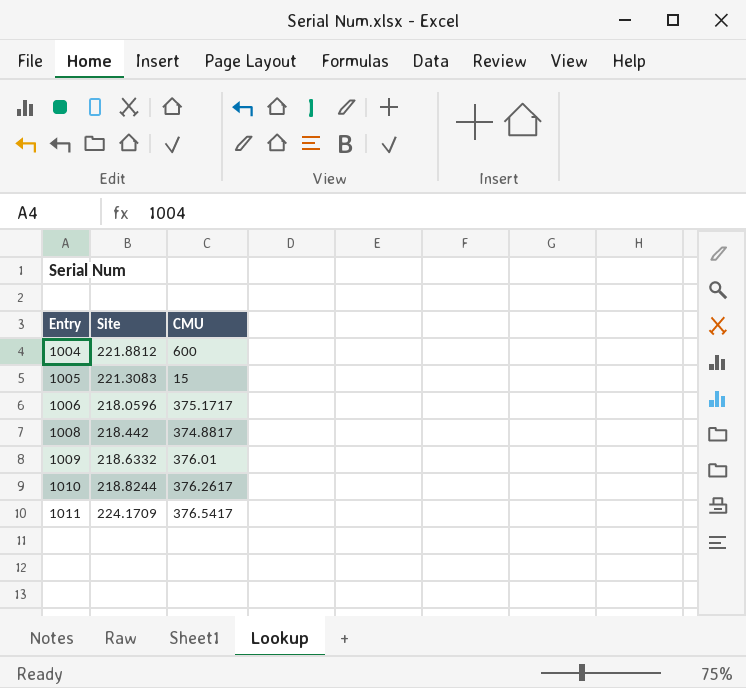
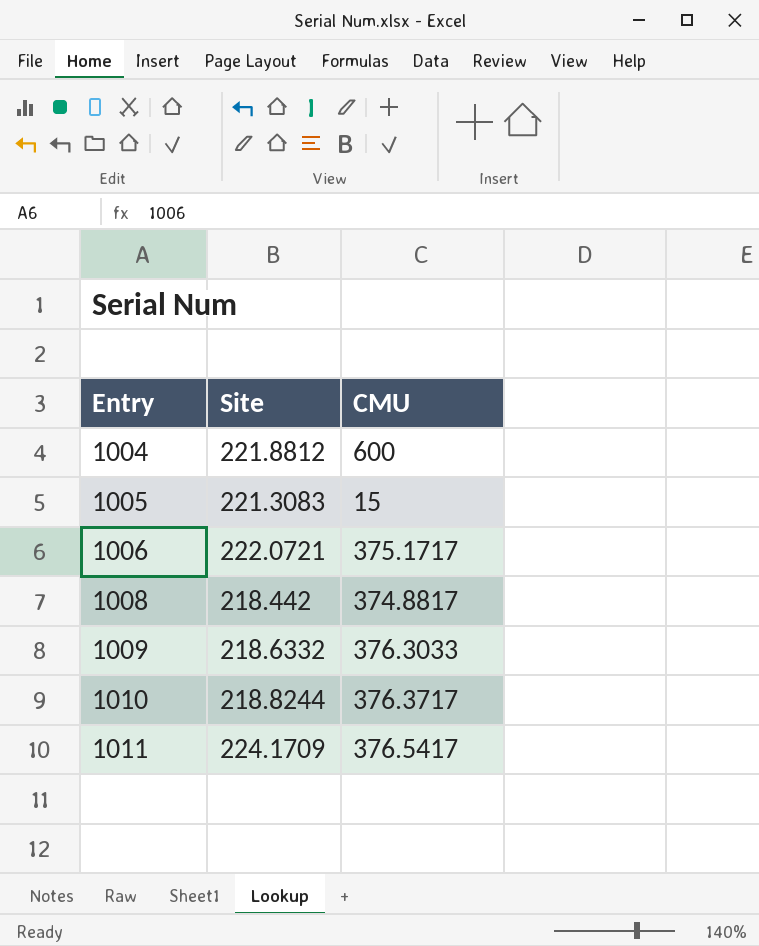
1006 | Site: 218.0596 -> 222.0721
1009 | CMU: 376.01 -> 376.3033
1010 | CMU: 376.2617 -> 376.3717

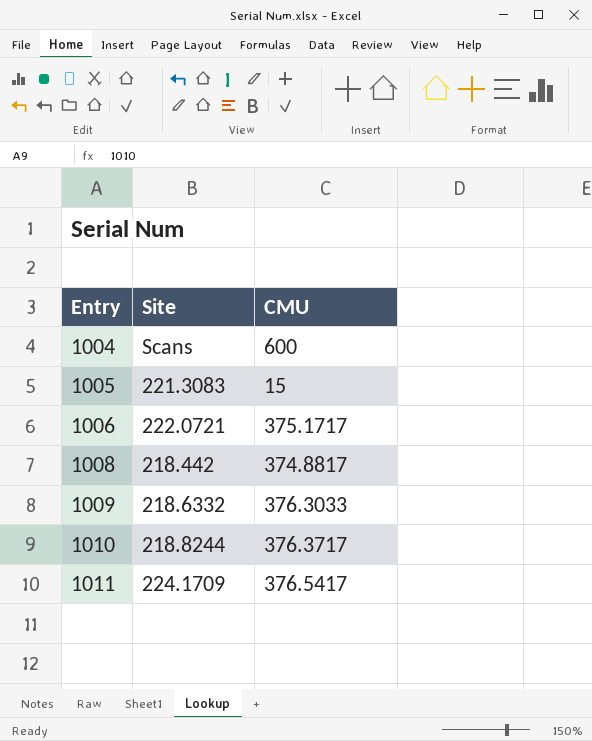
1004 | Site: 221.8812 -> Scans

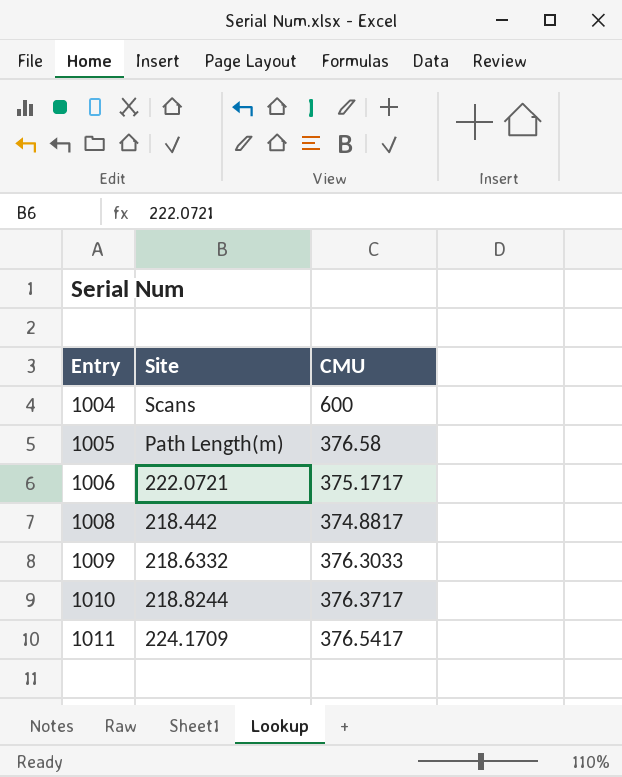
1005 | Site: 221.3083 -> Path Length(m)
1005 | CMU: 15 -> 376.58

